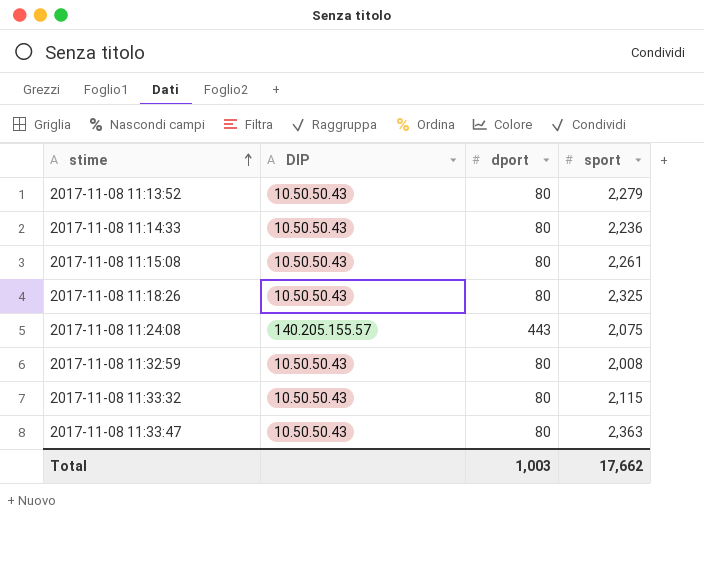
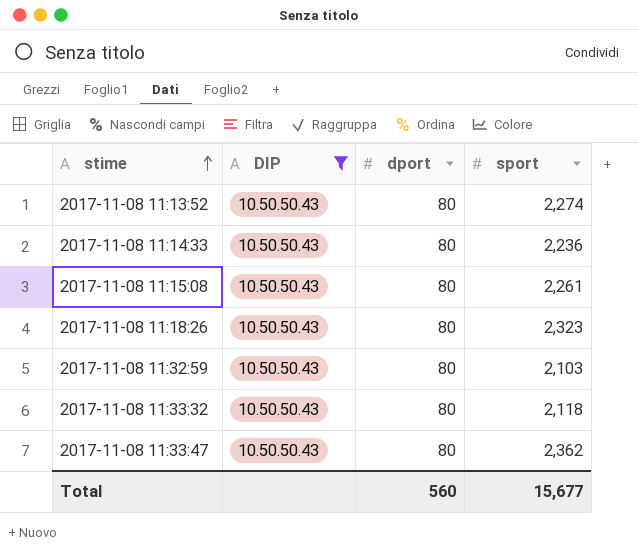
filter: none -> DIP = 10.50.50.43
2017-11-08 11:13:52 | sport: 2,279 -> 2,274
2017-11-08 11:18:26 | sport: 2,325 -> 2,323
2017-11-08 11:32:59 | sport: 2,008 -> 2,103
2017-11-08 11:33:32 | sport: 2,115 -> 2,118
2017-11-08 11:33:47 | sport: 2,363 -> 2,362
Total | dport: 1,003 -> 560
Total | sport: 17,662 -> 15,677

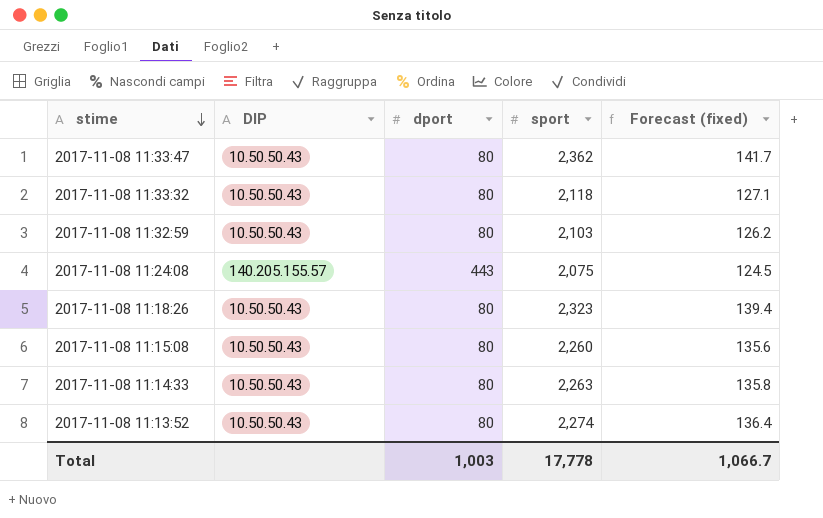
filter: DIP = 10.50.50.43 -> none
row order: stime ascending -> stime descending
column Forecast (fixed) | formula: none -> [sport] * 0.06
2017-11-08 11:15:08 | sport: 2,261 -> 2,260
2017-11-08 11:14:33 | sport: 2,236 -> 2,263
Total | dport: 560 -> 1,003
Total | sport: 15,677 -> 17,778

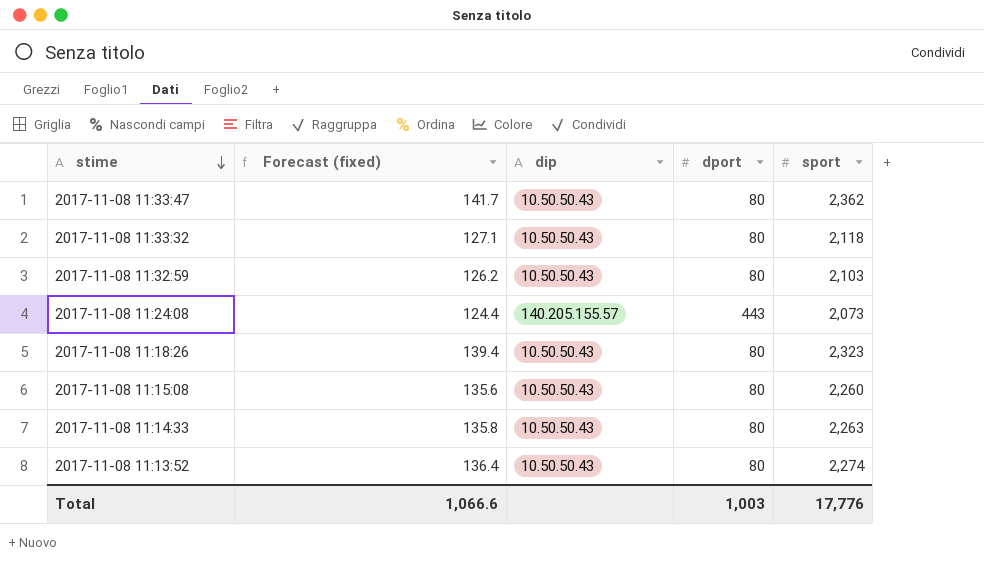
column Forecast (fixed) | position: 5 -> 2
column name: DIP -> dip
2017-11-08 11:24:08 | Forecast (fixed): 124.5 -> 124.4
2017-11-08 11:24:08 | sport: 2,075 -> 2,073
Total | Forecast (fixed): 1,066.7 -> 1,066.6
Total | sport: 17,778 -> 17,776

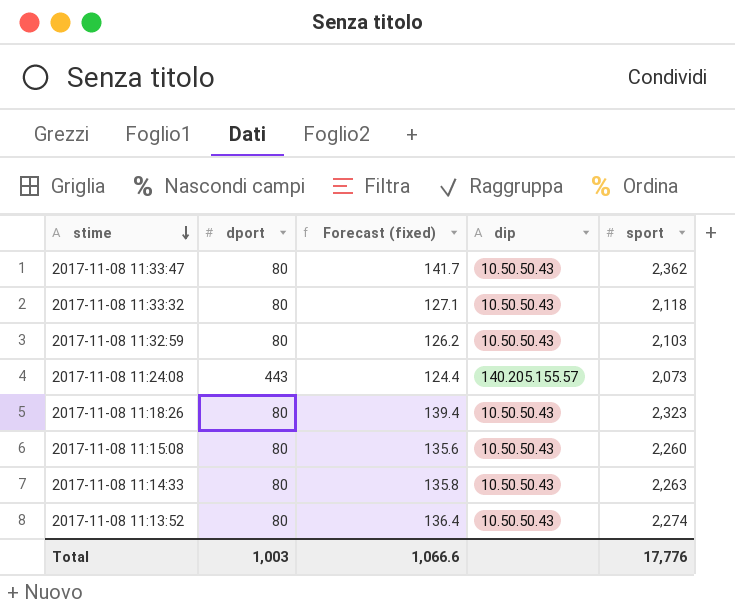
column dport | position: 4 -> 2

